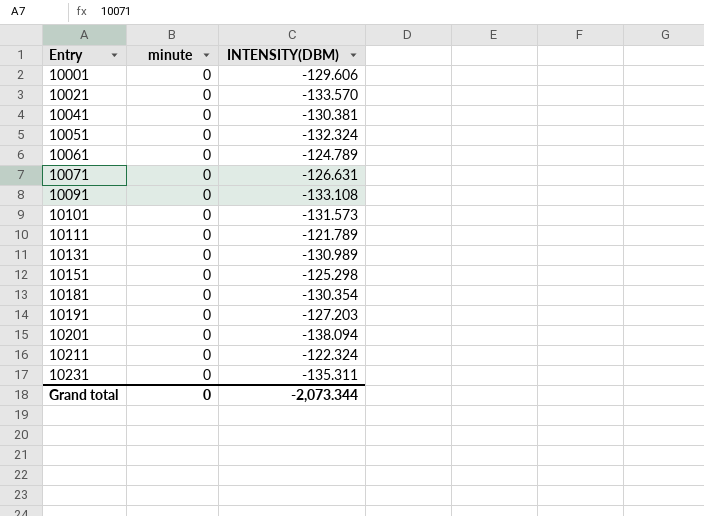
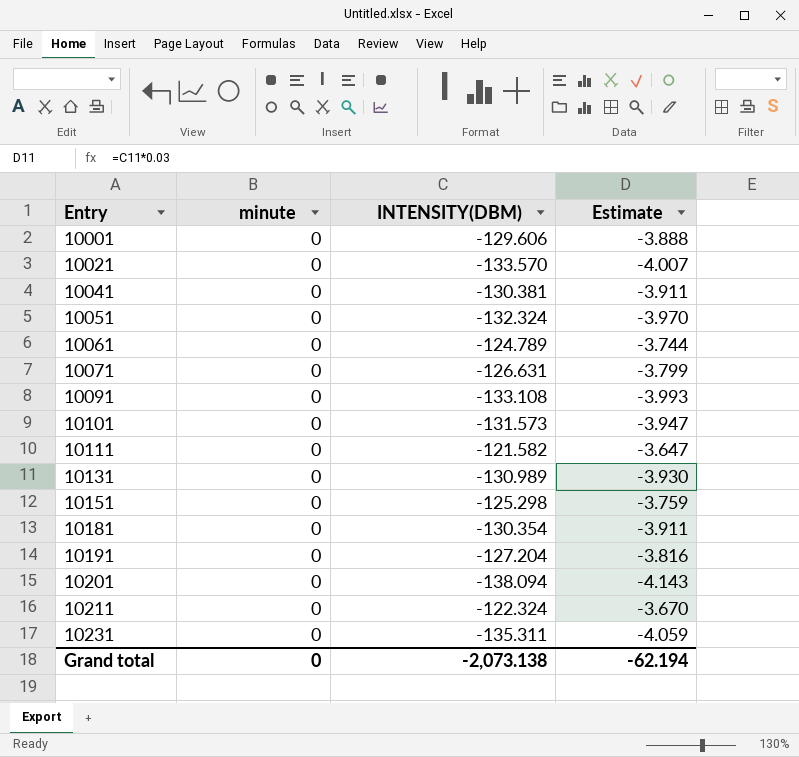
column Estimate | formula: none -> [INTENSITY(DBM)] * 0.03
10111 | INTENSITY(DBM): -121.789 -> -121.582
10191 | INTENSITY(DBM): -127.203 -> -127.204
Grand total | INTENSITY(DBM): -2,073.344 -> -2,073.138

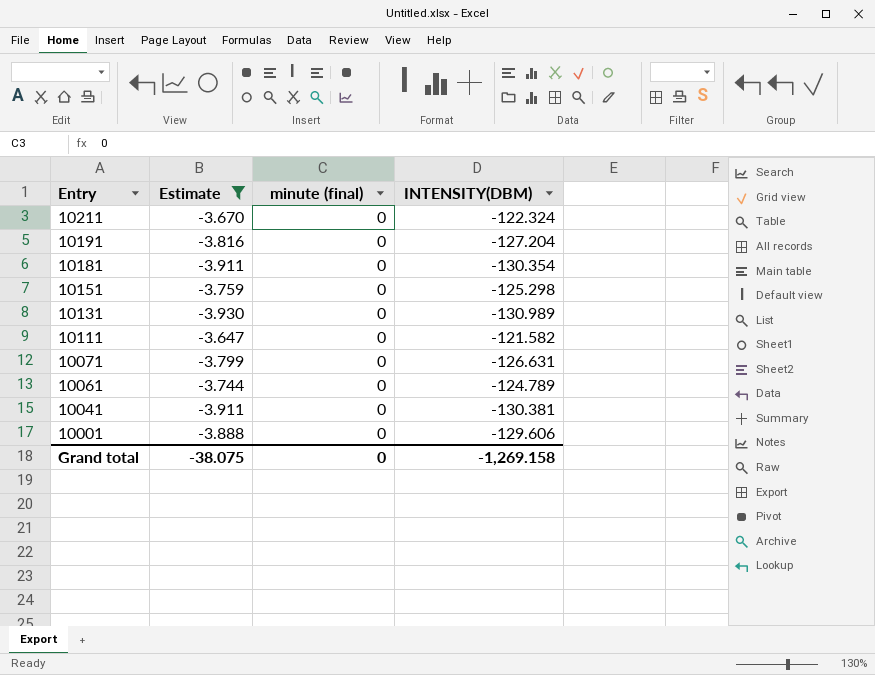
filter: none -> Estimate >= -3.930
row order: Entry ascending -> Entry descending
column Estimate | position: 4 -> 2
column name: minute -> minute (final)
Grand total | Estimate: -62.194 -> -38.075
Grand total | INTENSITY(DBM): -2,073.138 -> -1,269.158

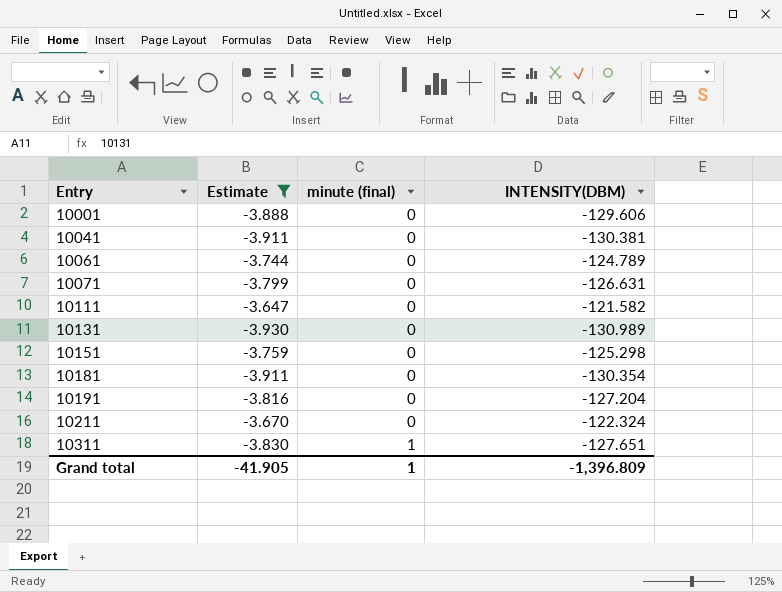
row order: Entry descending -> Entry ascending
row 10311: none -> -3.830 | 1 | -127.651
Grand total | Estimate: -38.075 -> -41.905
Grand total | minute (final): 0 -> 1
Grand total | INTENSITY(DBM): -1,269.158 -> -1,396.809

